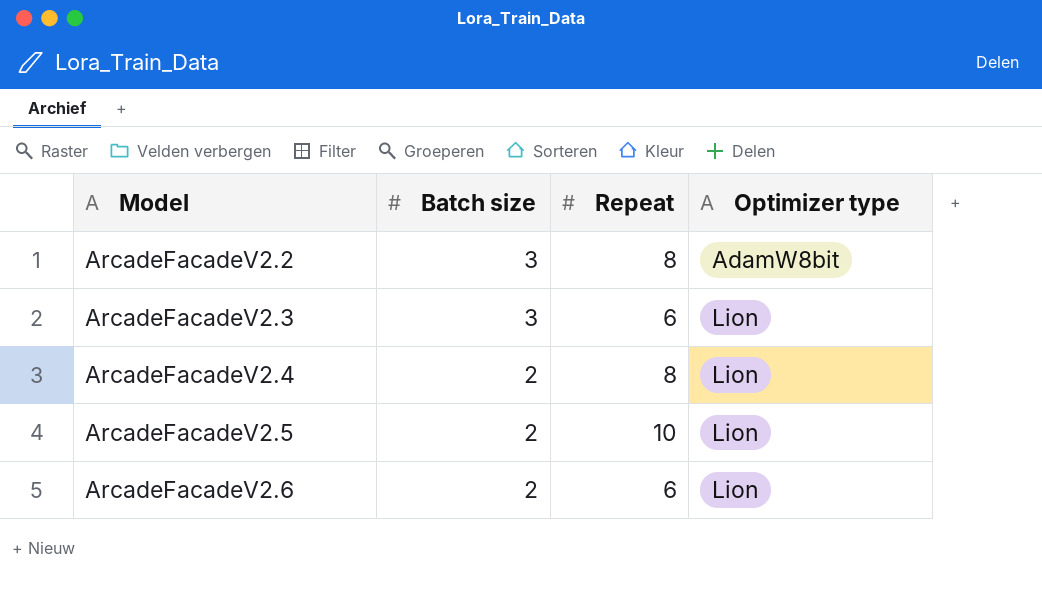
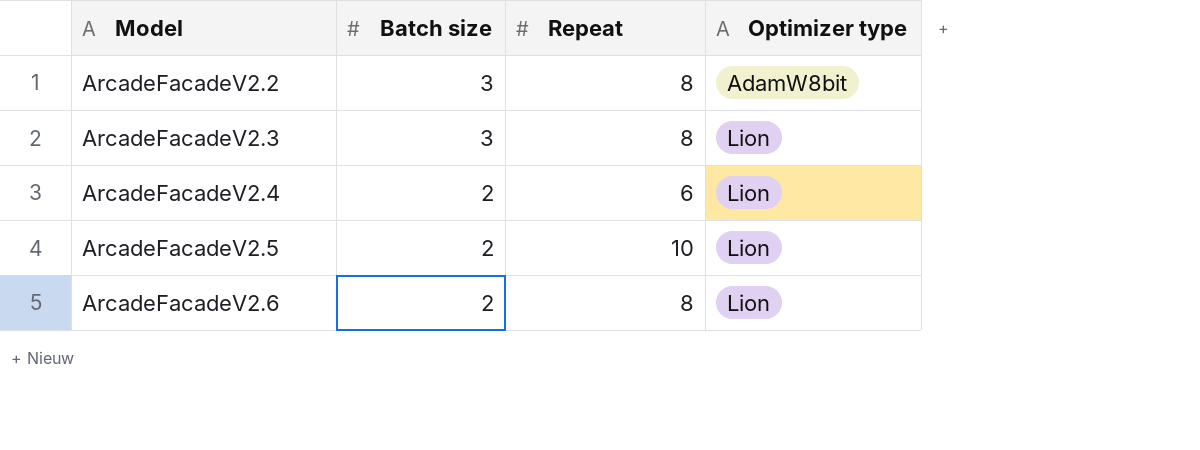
ArcadeFacadeV2.3 | Repeat: 6 -> 8
ArcadeFacadeV2.4 | Repeat: 8 -> 6
ArcadeFacadeV2.6 | Repeat: 6 -> 8

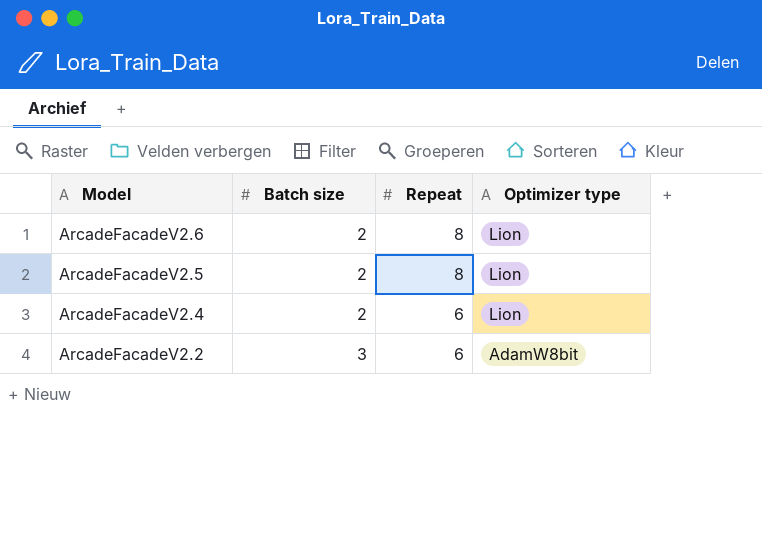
row order: Model ascending -> Model descending
row ArcadeFacadeV2.3: 3 | 8 | Lion -> none
ArcadeFacadeV2.5 | Repeat: 10 -> 8
ArcadeFacadeV2.2 | Repeat: 8 -> 6

